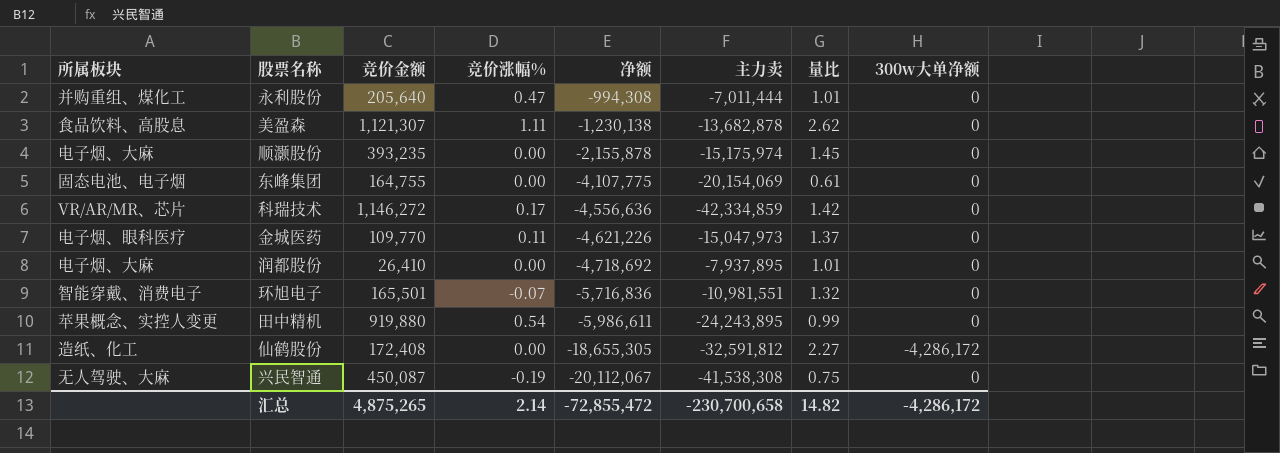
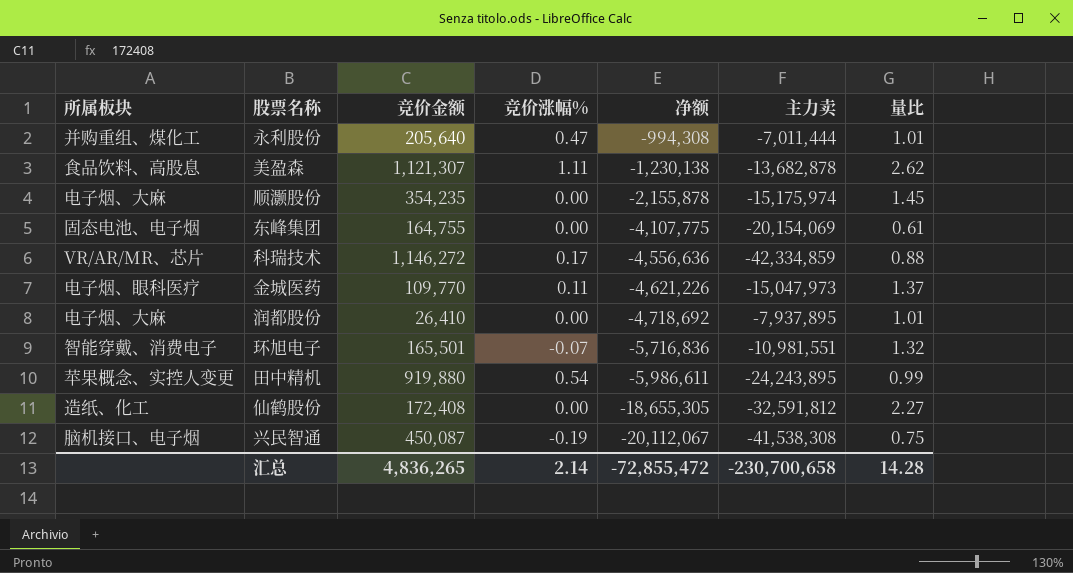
column 300w大单净额 | position: 8 -> none
顺灏股份 | 竞价金额: 393,235 -> 354,235
科瑞技术 | 量比: 1.42 -> 0.88
兴民智通 | 所属板块: 无人驾驶、大麻 -> 脑机接口、电子烟
汇总 | 竞价金额: 4,875,265 -> 4,836,265
汇总 | 量比: 14.82 -> 14.28

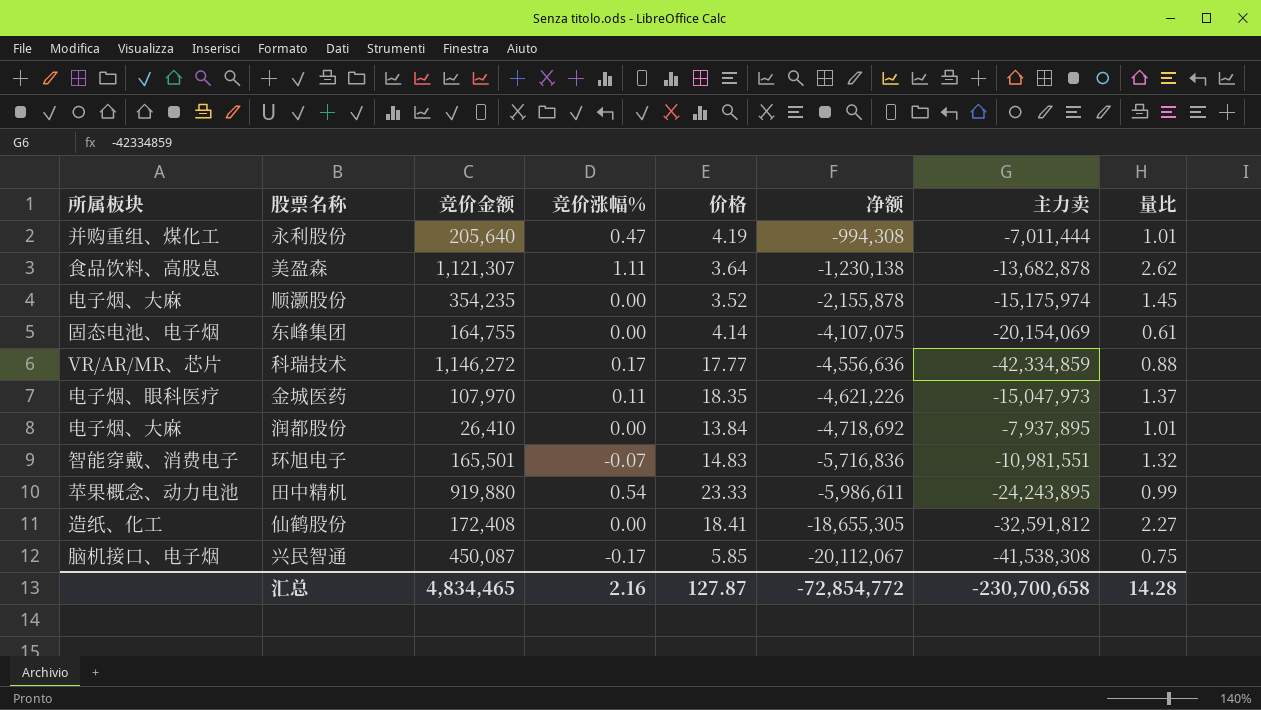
column 价格 | position: none -> 5
东峰集团 | 净额: -4,107,775 -> -4,107,075
金城医药 | 竞价金额: 109,770 -> 107,970
田中精机 | 所属板块: 苹果概念、实控人变更 -> 苹果概念、动力电池
兴民智通 | 竞价涨幅%: -0.19 -> -0.17
汇总 | 竞价金额: 4,836,265 -> 4,834,465
汇总 | 竞价涨幅%: 2.14 -> 2.16
汇总 | 净额: -72,855,472 -> -72,854,772

